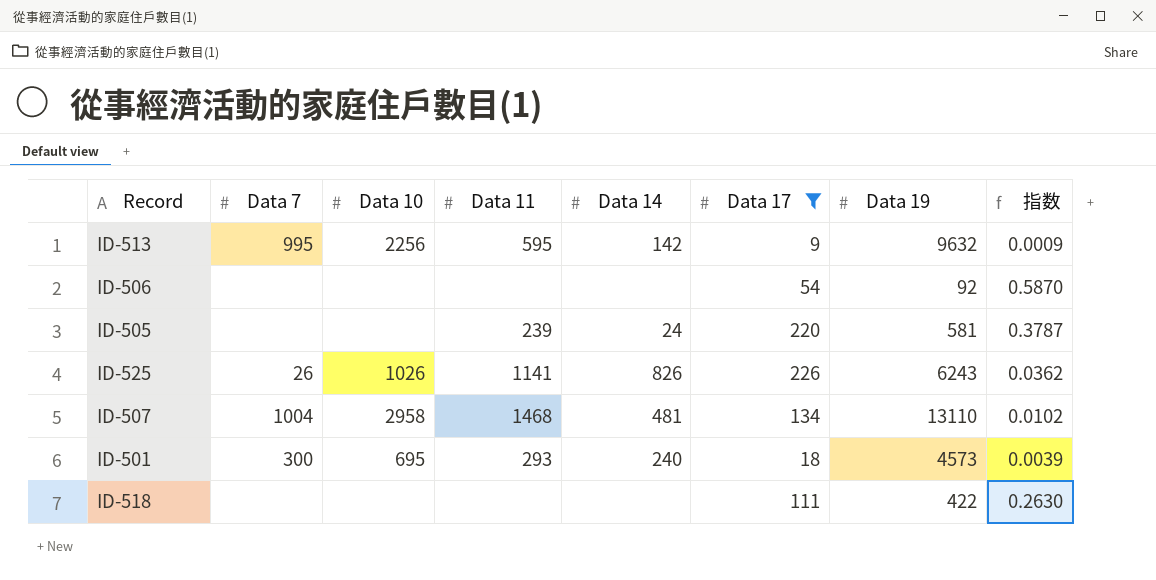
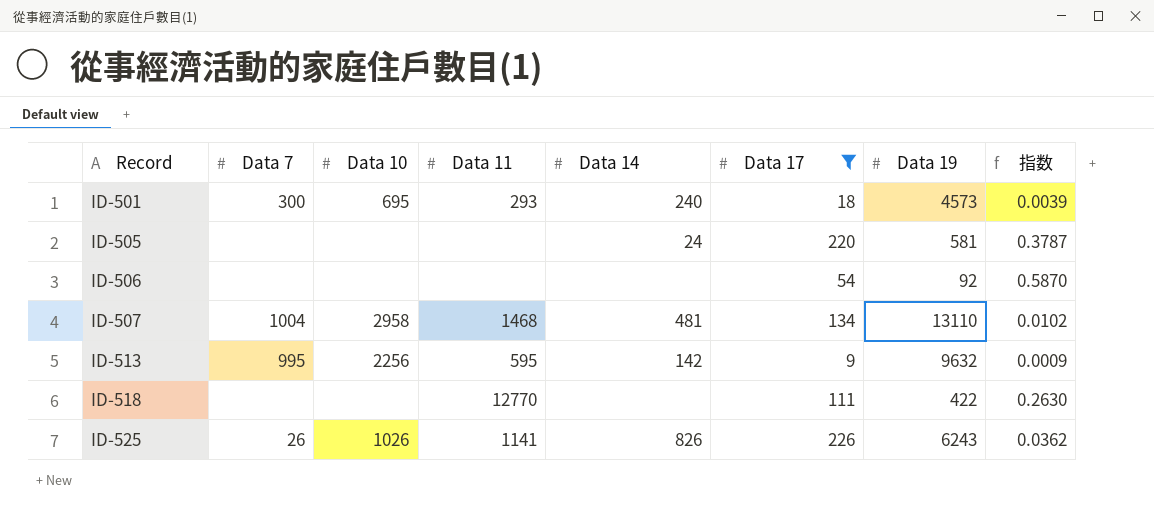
row order: none -> Record ascending
ID-505 | Data 11: 239 -> none
ID-518 | Data 11: none -> 12770

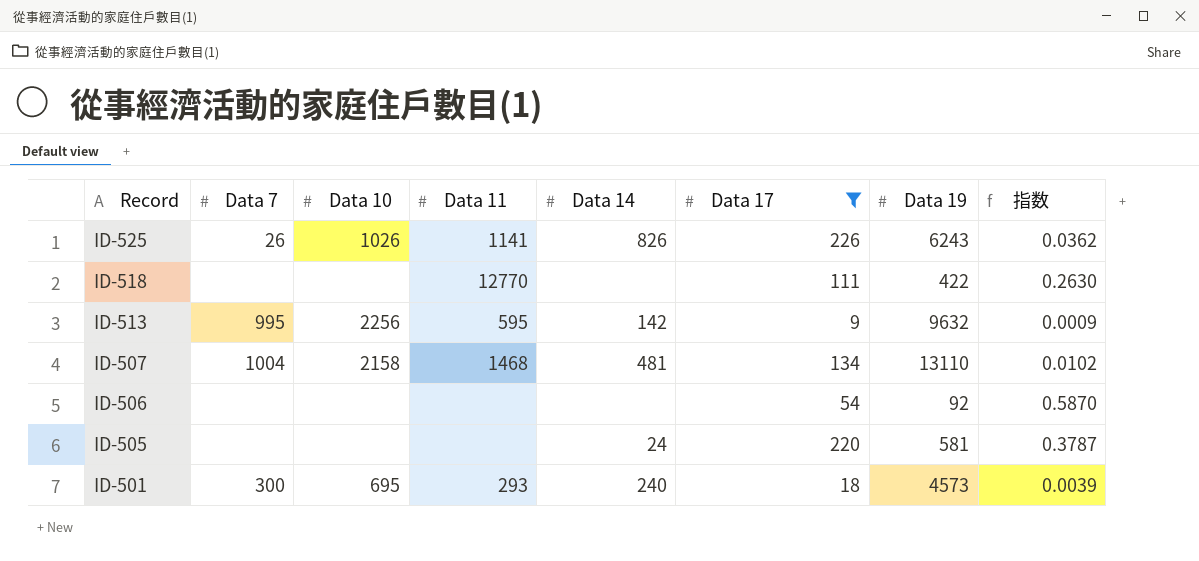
row order: Record ascending -> Record descending
ID-507 | Data 10: 2958 -> 2158

